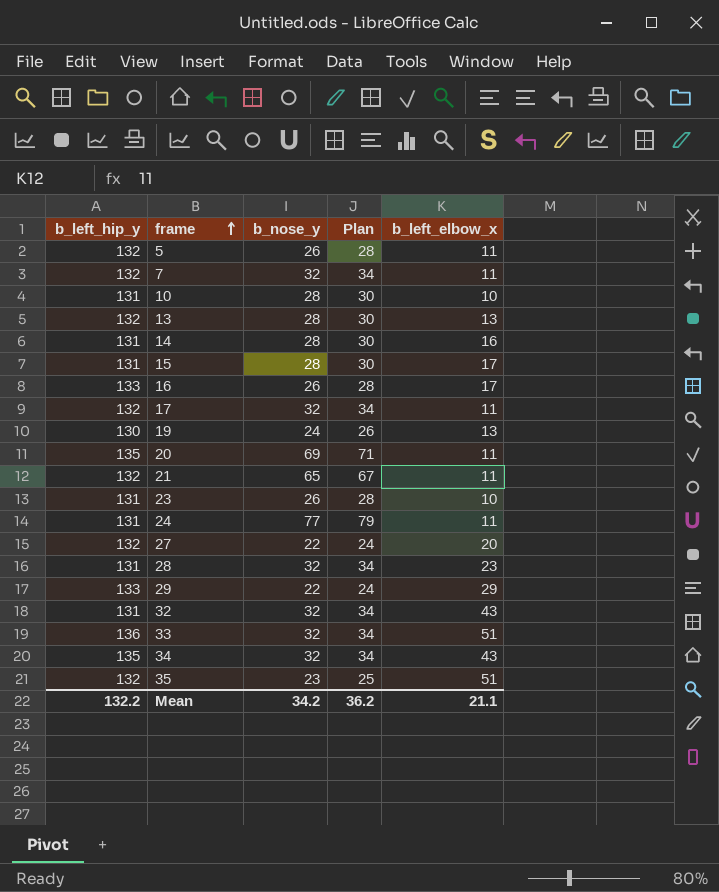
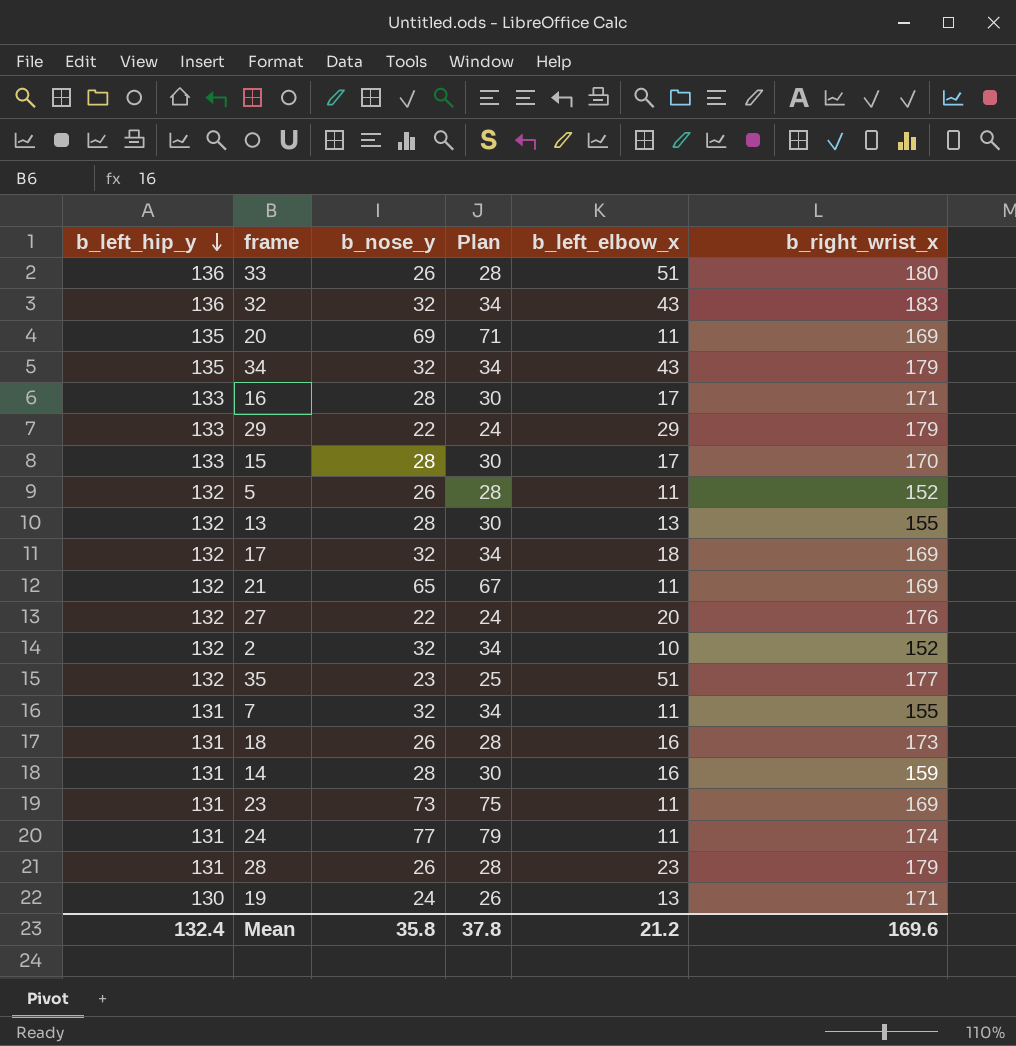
row order: frame ascending -> b_left_hip_y descending
column b_right_wrist_x | position: none -> 6
row 10: 131 | 28 | 30 | 10 -> none
33 | b_nose_y: 32 -> 26
33 | Plan: 34 -> 28
32 | b_left_hip_y: 131 -> 136
16 | b_nose_y: 26 -> 28
16 | Plan: 28 -> 30
15 | b_left_hip_y: 131 -> 133
17 | b_left_elbow_x: 11 -> 18
row 2: none -> 132 | 32 | 34 | 10 | 152
7 | b_left_hip_y: 132 -> 131
row 18: none -> 131 | 26 | 28 | 16 | 173
23 | b_nose_y: 26 -> 73
23 | Plan: 28 -> 75
23 | b_left_elbow_x: 10 -> 11
28 | b_nose_y: 32 -> 26
28 | Plan: 34 -> 28
Mean | b_left_hip_y: 132.2 -> 132.4
Mean | b_nose_y: 34.2 -> 35.8
Mean | Plan: 36.2 -> 37.8
Mean | b_left_elbow_x: 21.1 -> 21.2

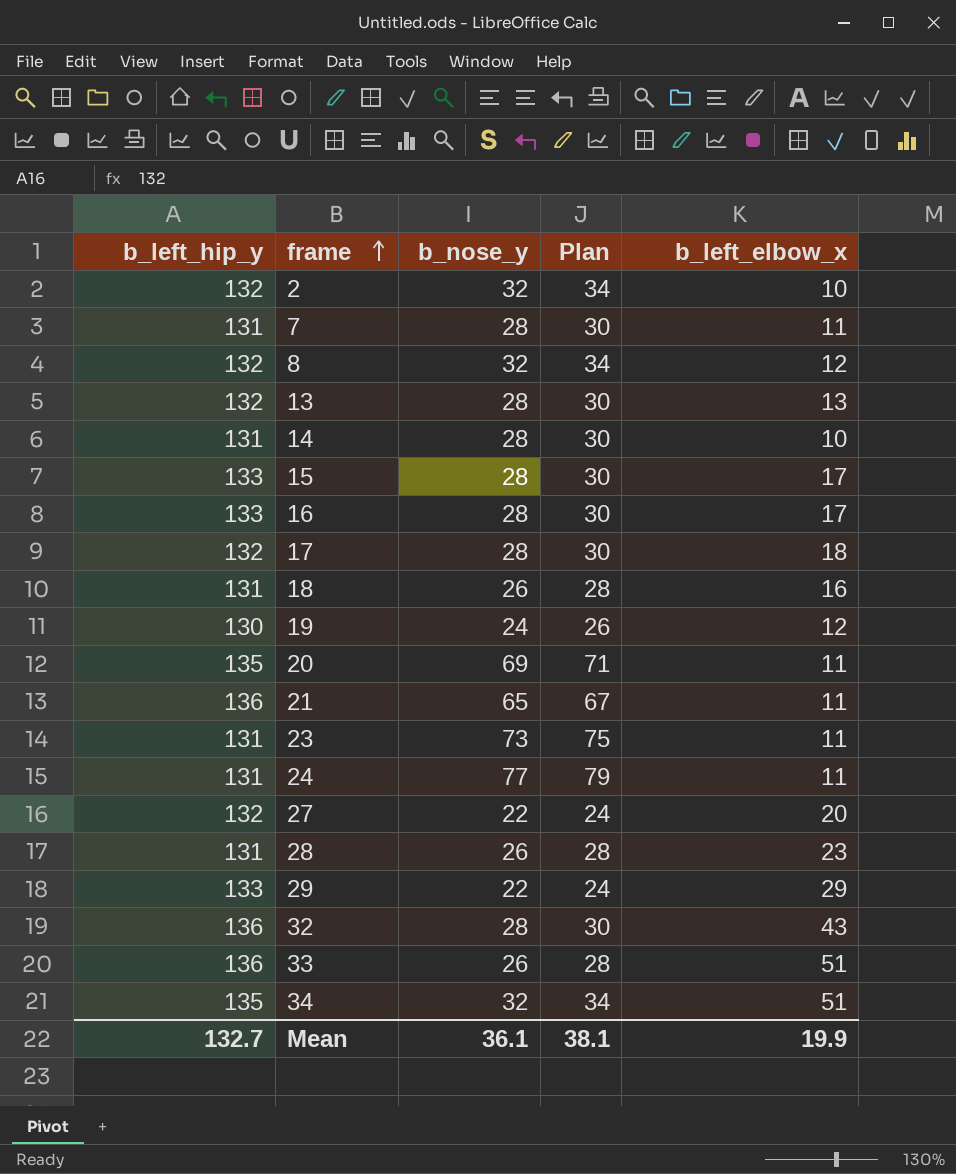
row order: b_left_hip_y descending -> frame ascending
column b_right_wrist_x | position: 6 -> none
row 5: 132 | 26 | 28 | 11 | 152 -> none
row 35: 132 | 23 | 25 | 51 | 177 -> none
7 | b_nose_y: 32 -> 28
7 | Plan: 34 -> 30
row 8: none -> 132 | 32 | 34 | 12
14 | b_left_elbow_x: 16 -> 10
17 | b_nose_y: 32 -> 28
17 | Plan: 34 -> 30
19 | b_left_elbow_x: 13 -> 12
21 | b_left_hip_y: 132 -> 136
32 | b_nose_y: 32 -> 28
32 | Plan: 34 -> 30
34 | b_left_elbow_x: 43 -> 51
Mean | b_left_hip_y: 132.4 -> 132.7
Mean | b_nose_y: 35.8 -> 36.1
Mean | Plan: 37.8 -> 38.1
Mean | b_left_elbow_x: 21.2 -> 19.9

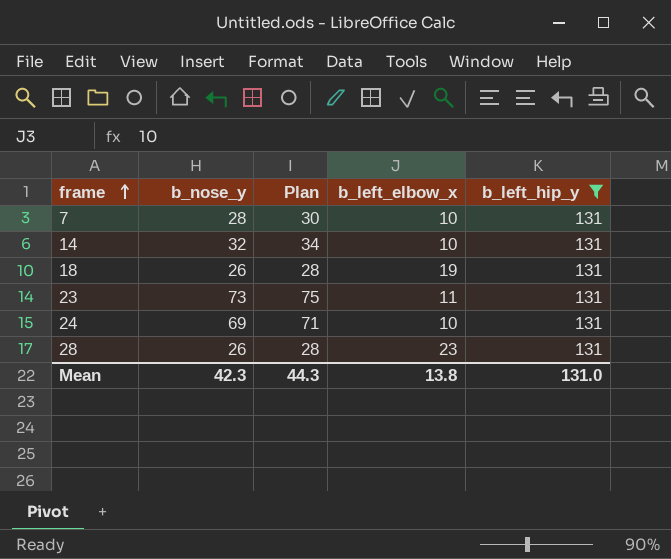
filter: none -> b_left_hip_y = 131
column b_left_hip_y | position: 1 -> 5
7 | b_left_elbow_x: 11 -> 10
14 | b_nose_y: 28 -> 32
14 | Plan: 30 -> 34
18 | b_left_elbow_x: 16 -> 19
24 | b_nose_y: 77 -> 69
24 | Plan: 79 -> 71
24 | b_left_elbow_x: 11 -> 10
Mean | b_nose_y: 36.1 -> 42.3
Mean | Plan: 38.1 -> 44.3
Mean | b_left_elbow_x: 19.9 -> 13.8
Mean | b_left_hip_y: 132.7 -> 131.0

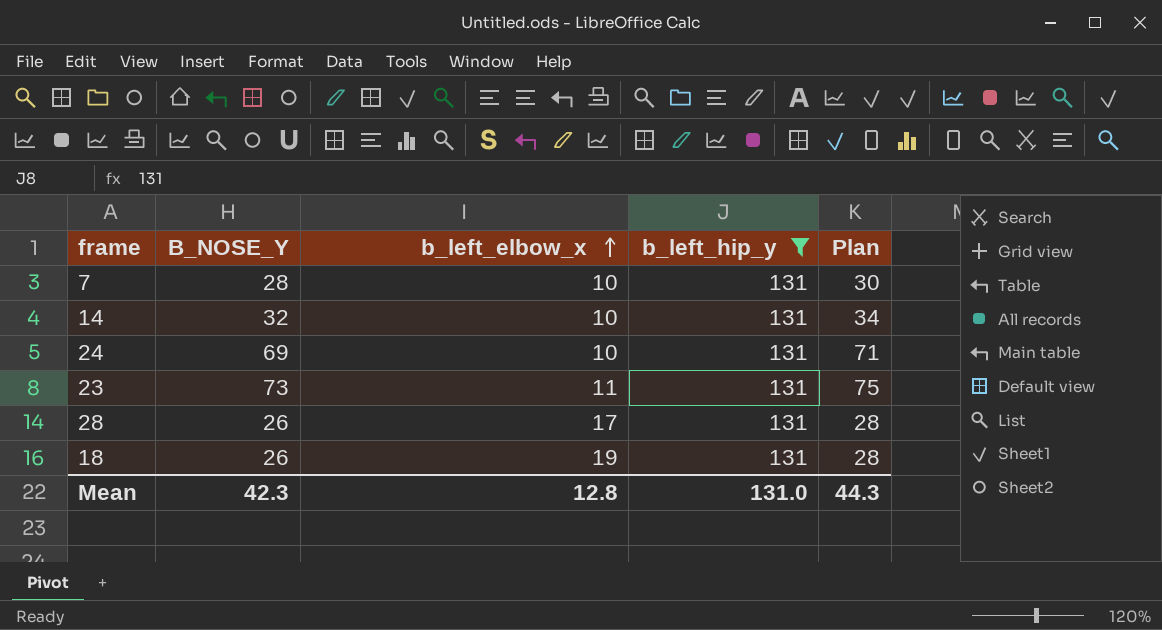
row order: frame ascending -> b_left_elbow_x ascending
column name: b_nose_y -> B_NOSE_Y
column Plan | position: 3 -> 5
28 | b_left_elbow_x: 23 -> 17
Mean | b_left_elbow_x: 13.8 -> 12.8

